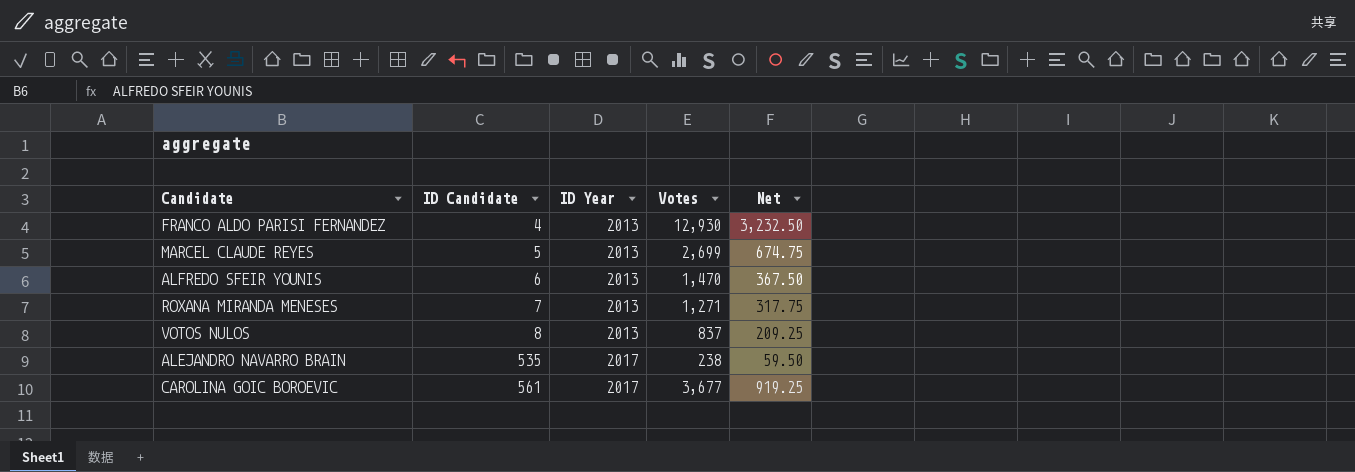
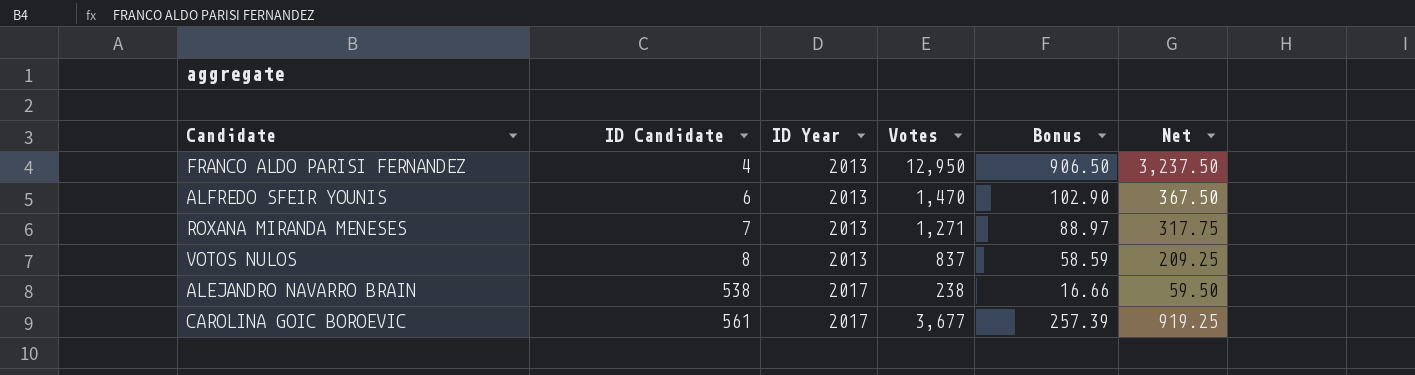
column Bonus | formula: none -> [Votes] * 0.07
row MARCEL CLAUDE REYES: 5 | 2013 | 2,699 | 674.75 -> none
FRANCO ALDO PARISI FERNANDEZ | Votes: 12,930 -> 12,950
FRANCO ALDO PARISI FERNANDEZ | Net: 3,232.50 -> 3,237.50
ALEJANDRO NAVARRO BRAIN | ID Candidate: 535 -> 538

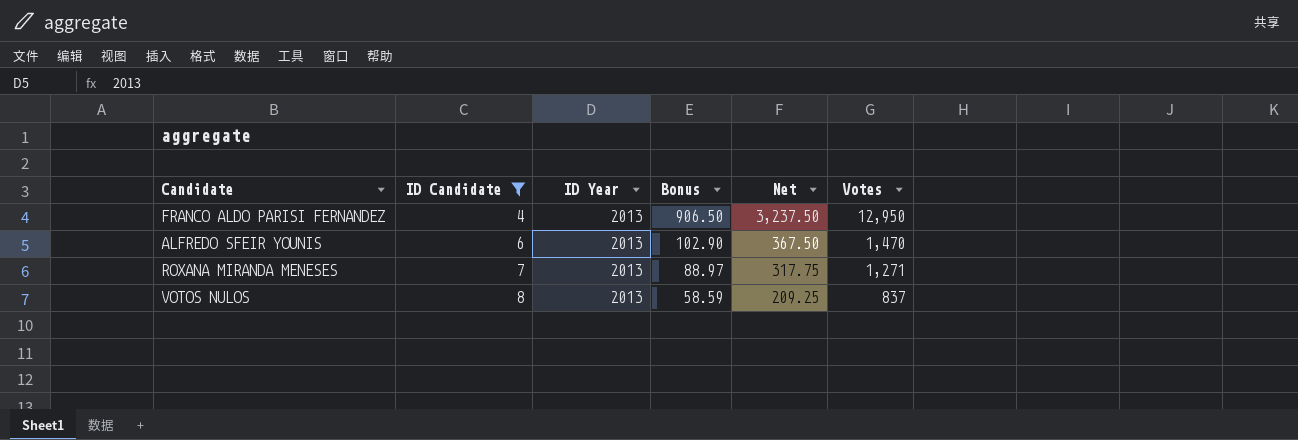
filter: none -> ID Candidate <= 8
column Votes | position: 4 -> 6

